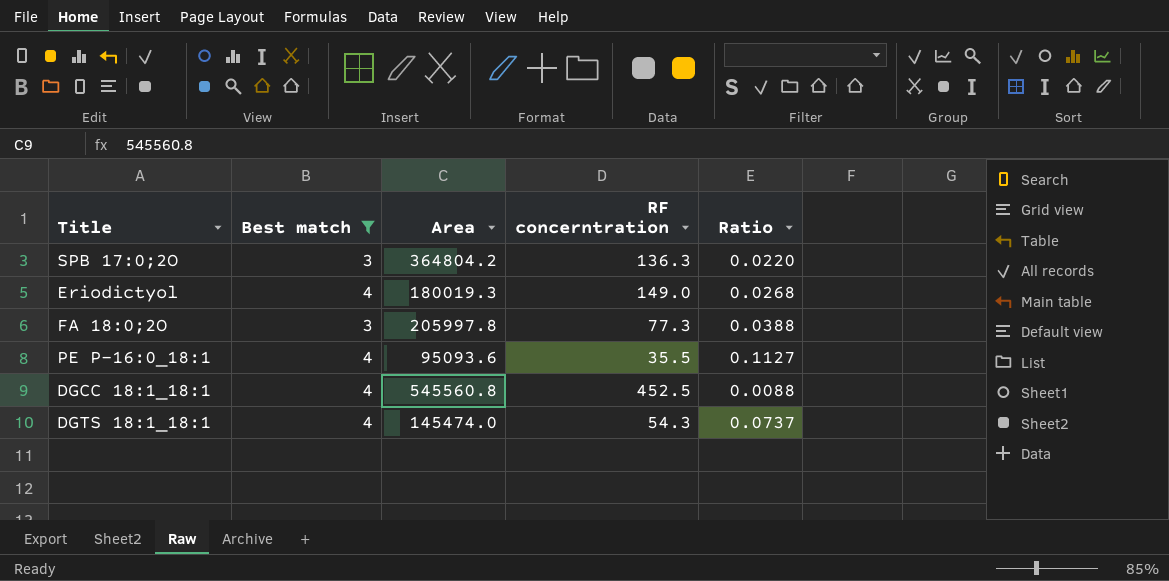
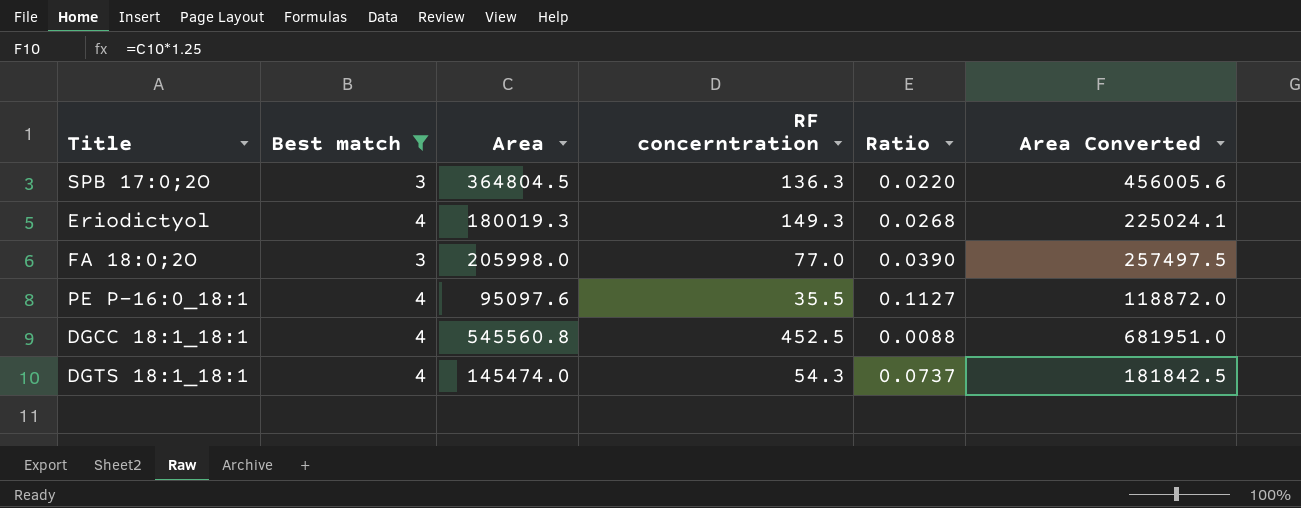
column Area Converted | formula: none -> [Area] * 1.25
SPB 17:0;2O | Area: 364804.2 -> 364804.5
Eriodictyol | RF concerntration: 149.0 -> 149.3
FA 18:0;2O | Area: 205997.8 -> 205998.0
FA 18:0;2O | RF concerntration: 77.3 -> 77.0
FA 18:0;2O | Ratio: 0.0388 -> 0.0390
PE P-16:0_18:1 | Area: 95093.6 -> 95097.6

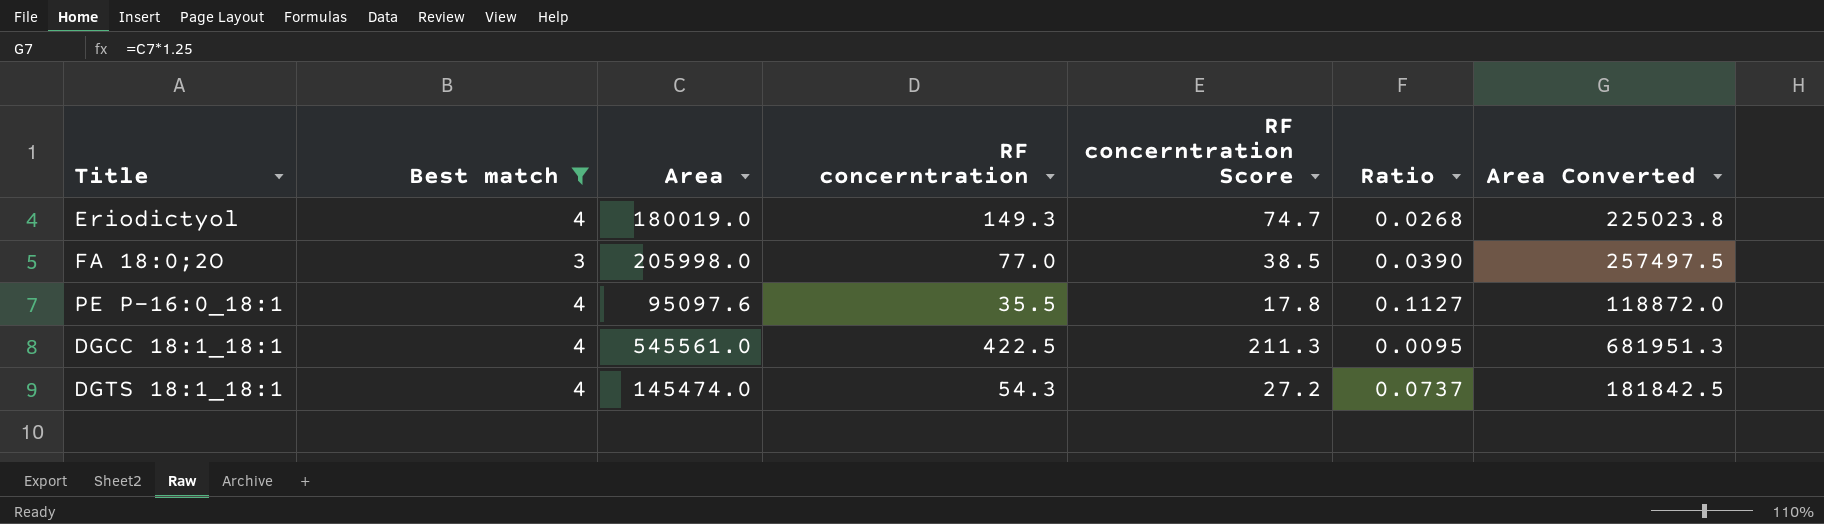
column RF concerntration Score | formula: none -> [RF concerntration] * 0.5
row SPB 17:0;2O: 3 | 364804.5 | 136.3 | 0.0220 | 456005.6 -> none
Eriodictyol | Area: 180019.3 -> 180019.0
Eriodictyol | Area Converted: 225024.1 -> 225023.8
DGCC 18:1_18:1 | Area: 545560.8 -> 545561.0
DGCC 18:1_18:1 | RF concerntration: 452.5 -> 422.5
DGCC 18:1_18:1 | Ratio: 0.0088 -> 0.0095
DGCC 18:1_18:1 | Area Converted: 681951.0 -> 681951.3

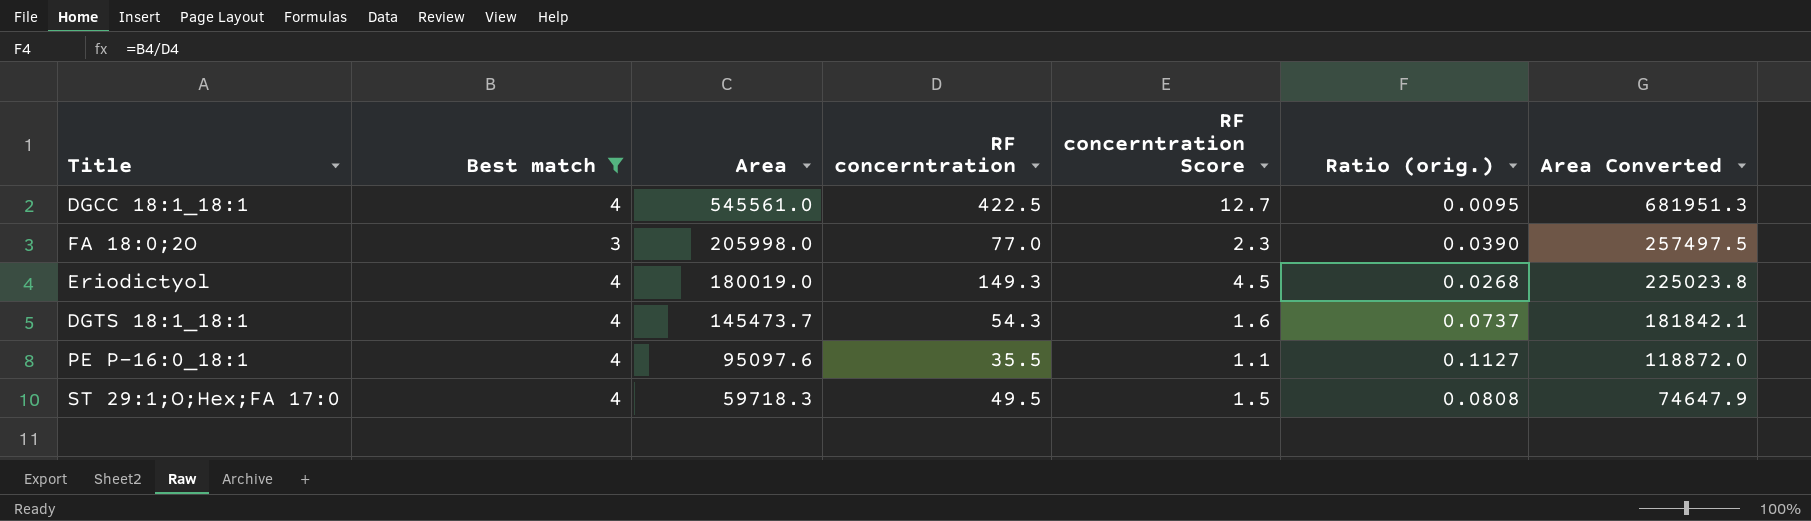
row order: none -> Area descending
column RF concerntration Score | formula: [RF concerntration] * 0.5 -> [RF concerntration] * 0.03
column name: Ratio -> Ratio (orig.)
DGTS 18:1_18:1 | Area: 145474.0 -> 145473.7
DGTS 18:1_18:1 | Area Converted: 181842.5 -> 181842.1
row ST 29:1;O;Hex;FA 17:0: none -> 4 | 59718.3 | 49.5 | 1.5 | 0.0808 | 74647.9

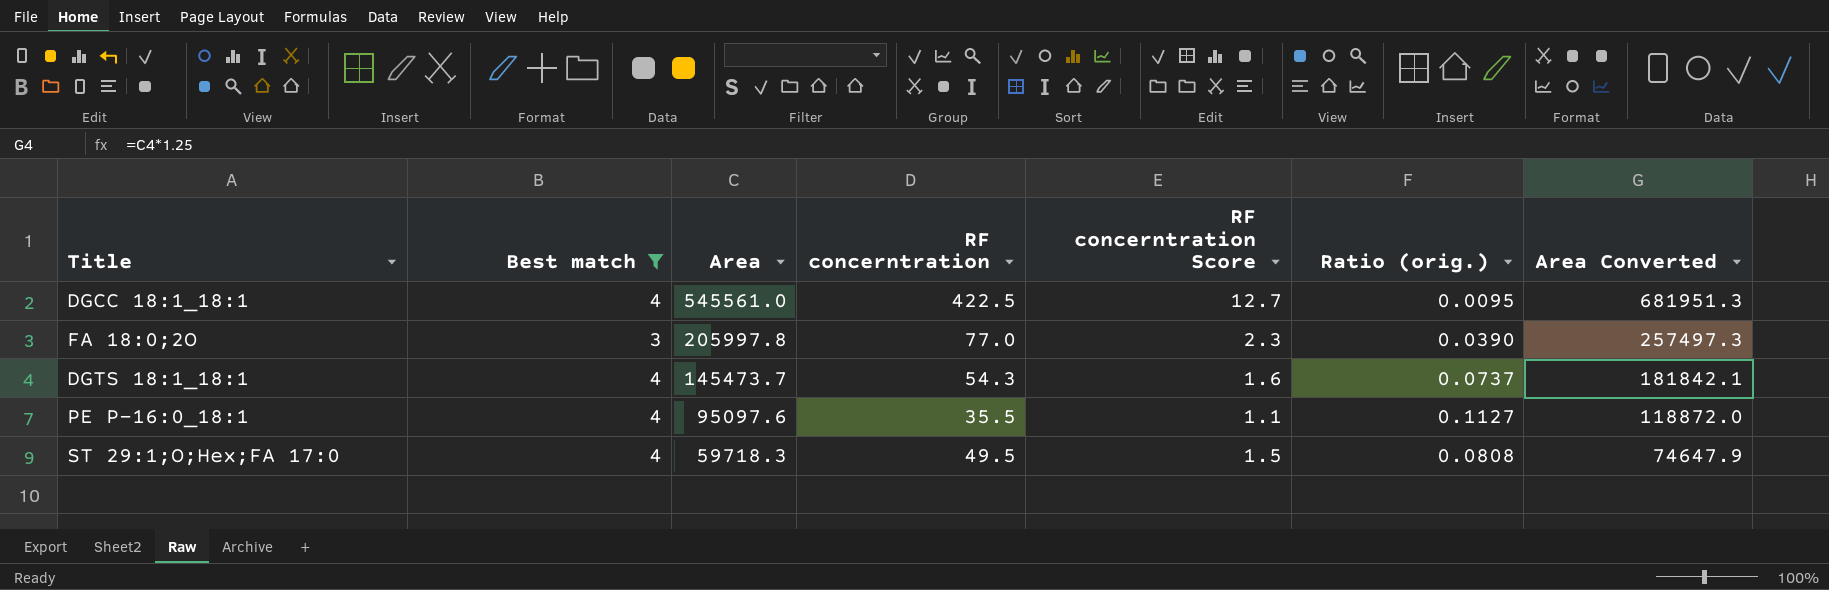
row Eriodictyol: 4 | 180019.0 | 149.3 | 4.5 | 0.0268 | 225023.8 -> none
FA 18:0;2O | Area: 205998.0 -> 205997.8
FA 18:0;2O | Area Converted: 257497.5 -> 257497.3

